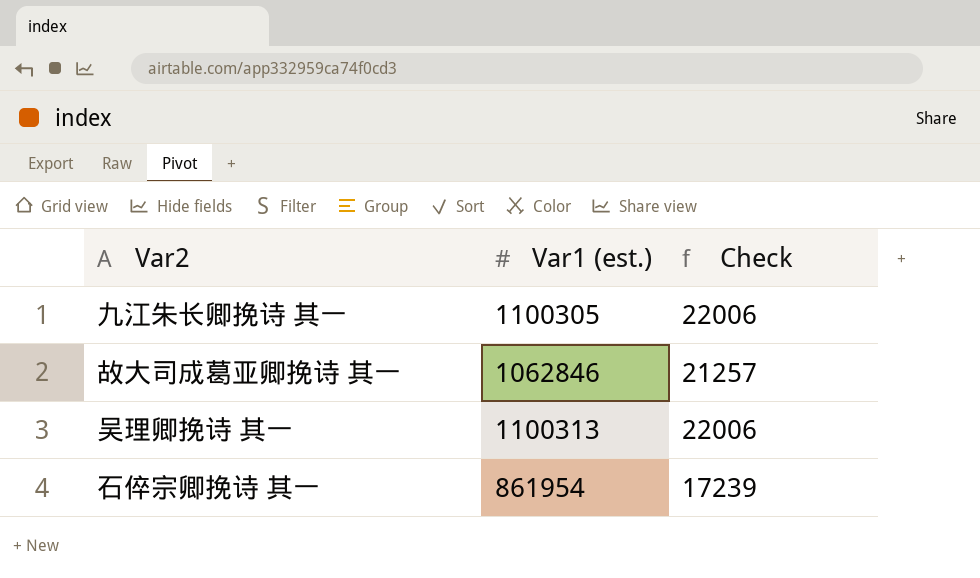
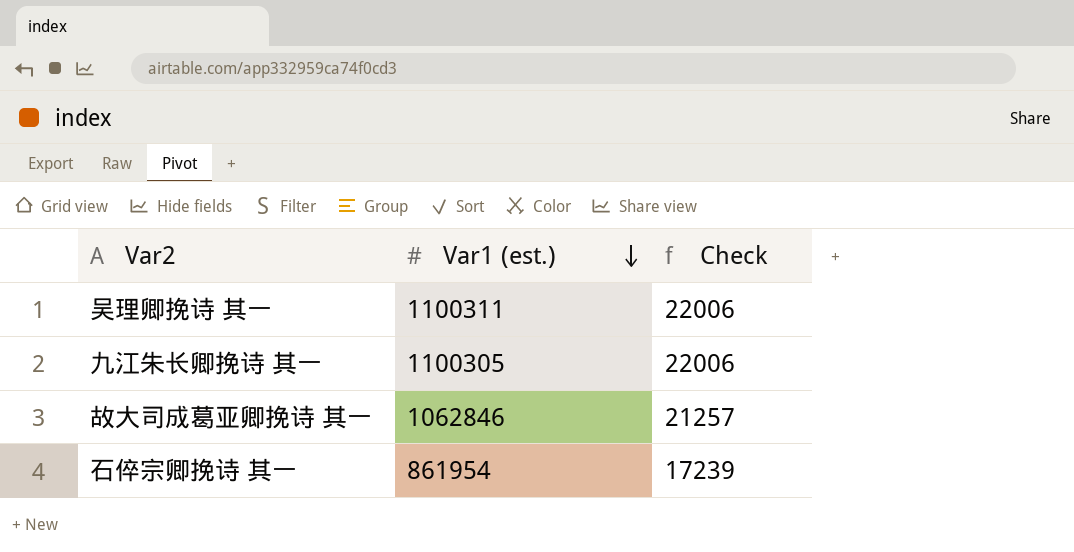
row order: none -> Var1 (est.) descending
吴理卿挽诗 其一 | Var1 (est.): 1100313 -> 1100311

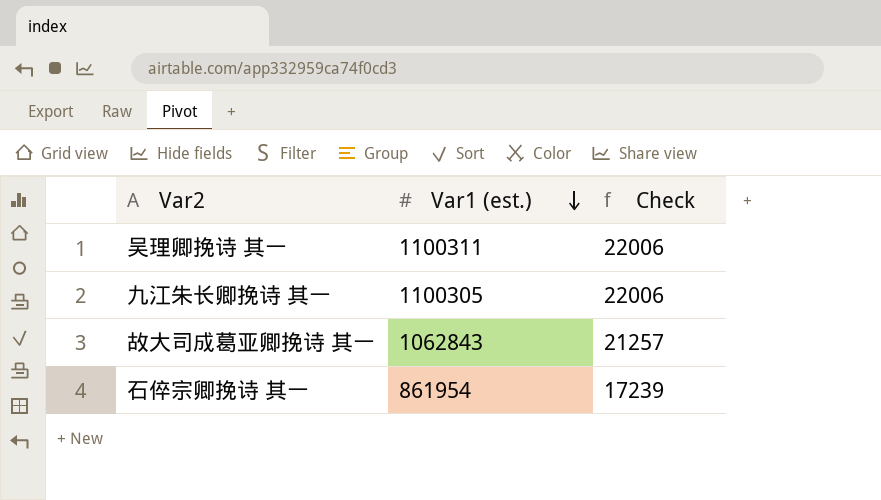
故大司成葛亚卿挽诗 其一 | Var1 (est.): 1062846 -> 1062843

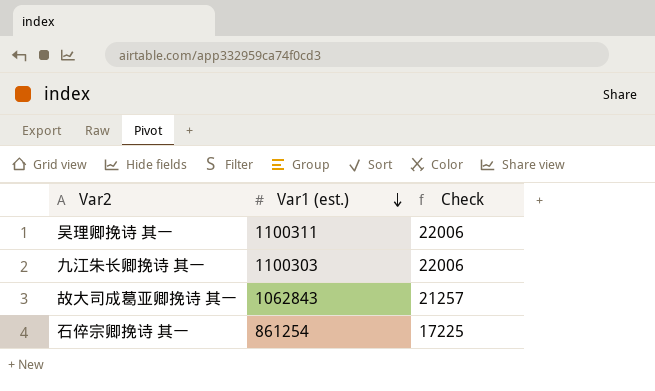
九江朱长卿挽诗 其一 | Var1 (est.): 1100305 -> 1100303
石倅宗卿挽诗 其一 | Var1 (est.): 861954 -> 861254
石倅宗卿挽诗 其一 | Check: 17239 -> 17225

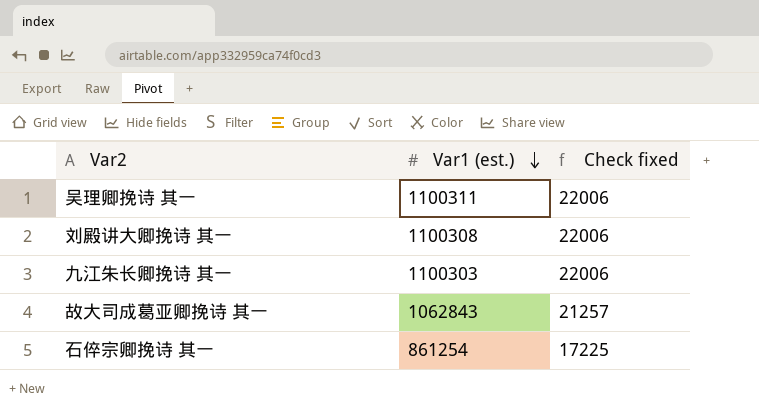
column name: Check -> Check fixed
row 刘殿讲大卿挽诗 其一: none -> 1100308 | 22006

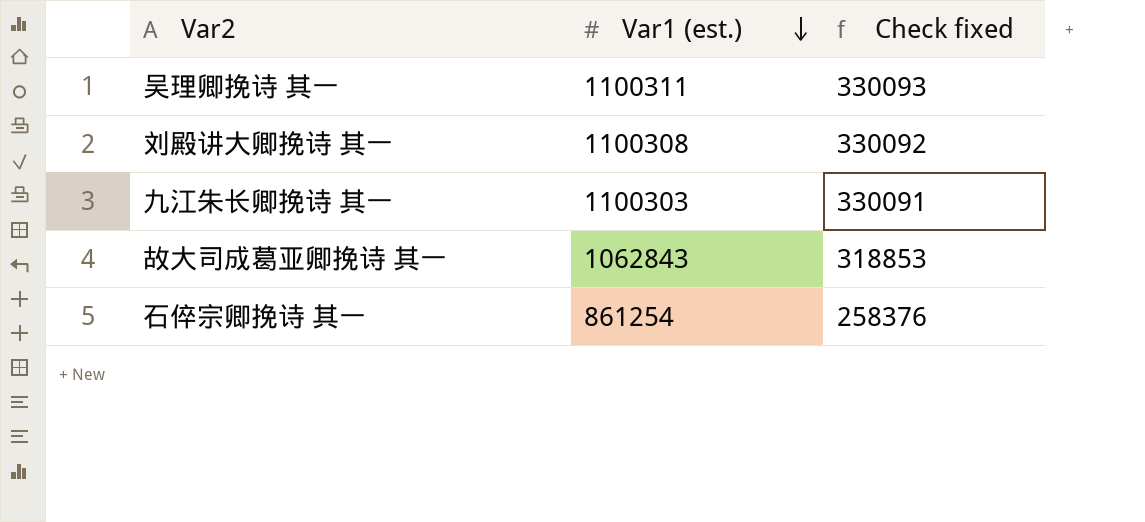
column Check fixed | formula: [Var1 (est.)] * 0.02 -> [Var1 (est.)] * 0.3

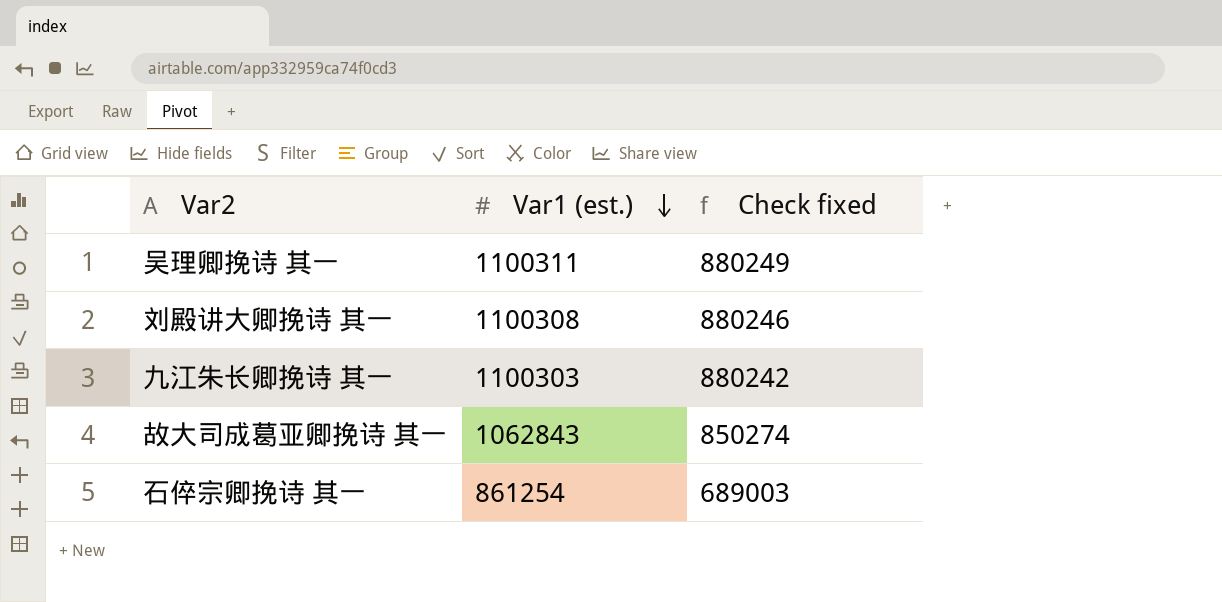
column Check fixed | formula: [Var1 (est.)] * 0.3 -> [Var1 (est.)] * 0.8

